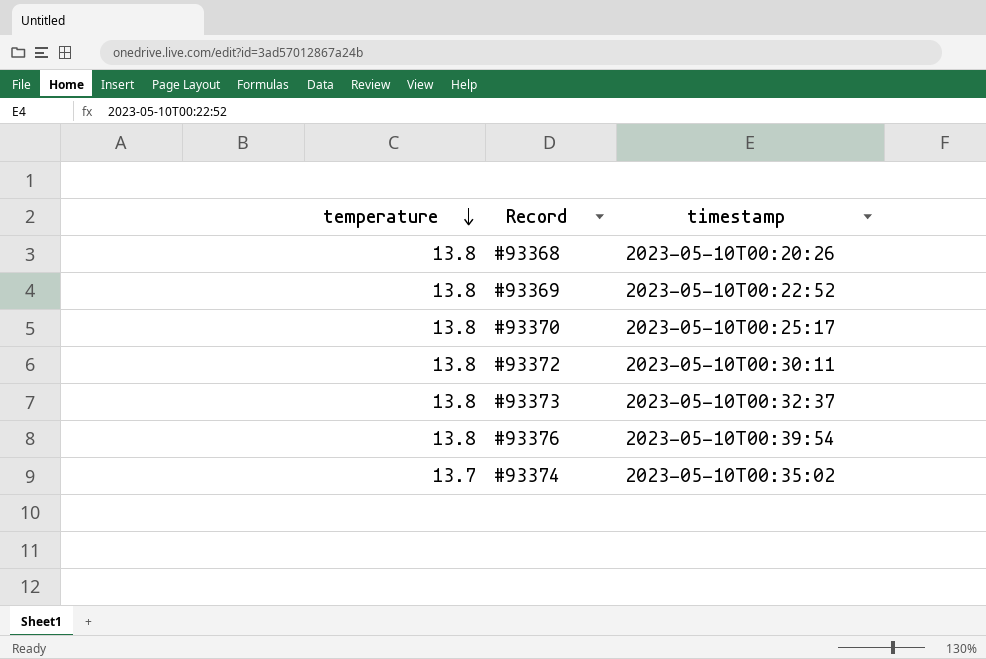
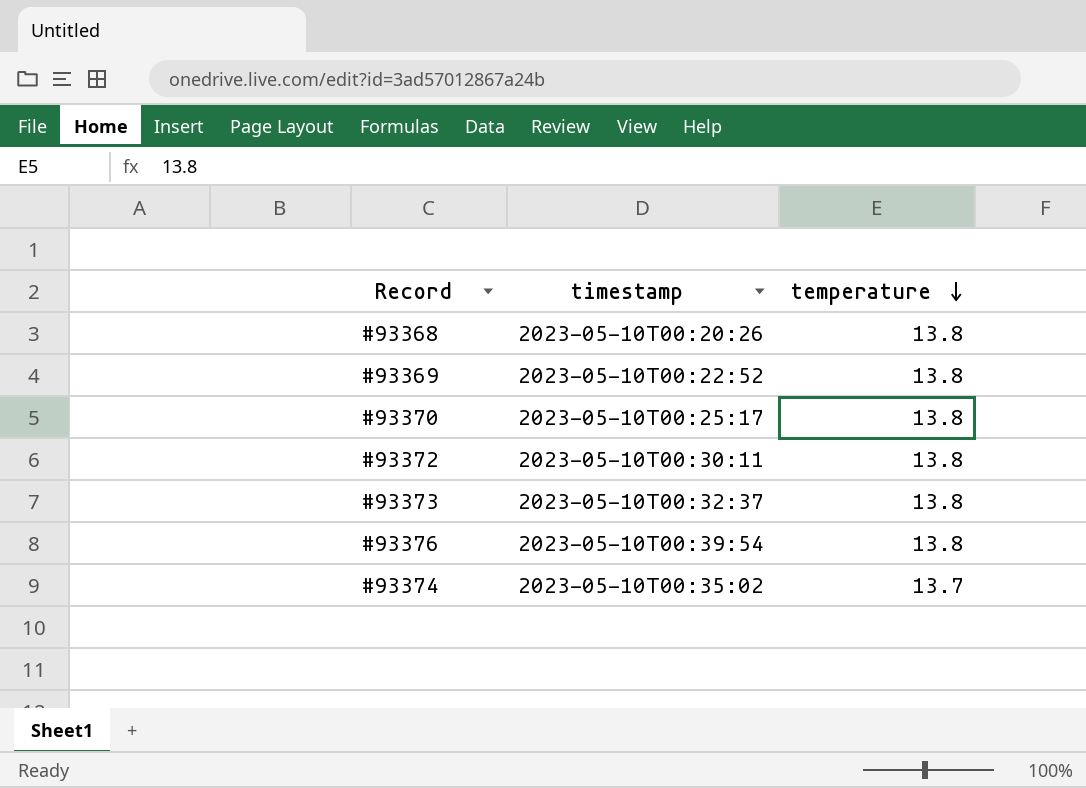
column temperature | position: 1 -> 3

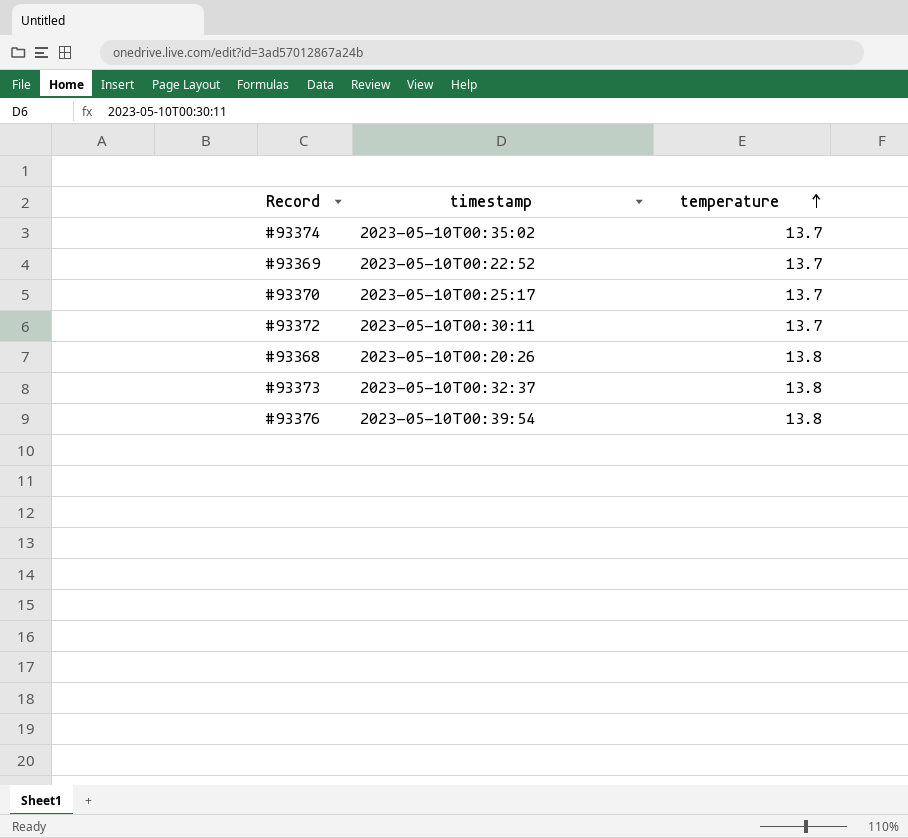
row order: temperature descending -> temperature ascending
#93369 | temperature: 13.8 -> 13.7
#93370 | temperature: 13.8 -> 13.7
#93372 | temperature: 13.8 -> 13.7

